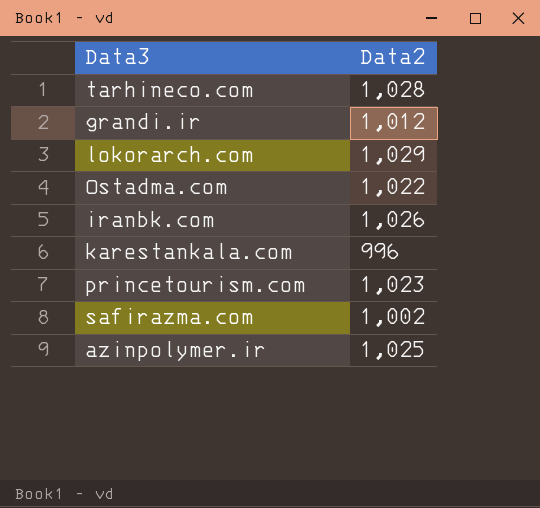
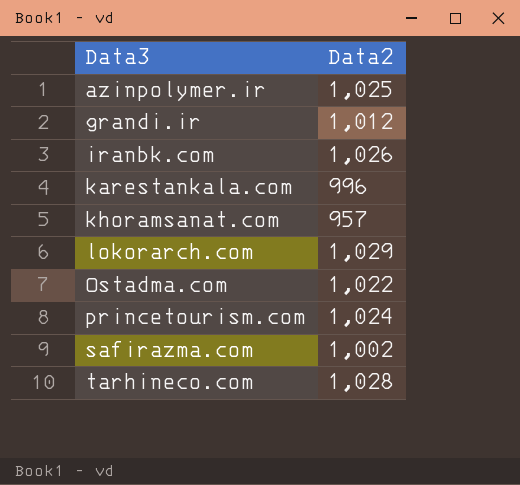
row order: none -> Data3 ascending
row khoramsanat.com: none -> 957
princetourism.com | Data2: 1,023 -> 1,024

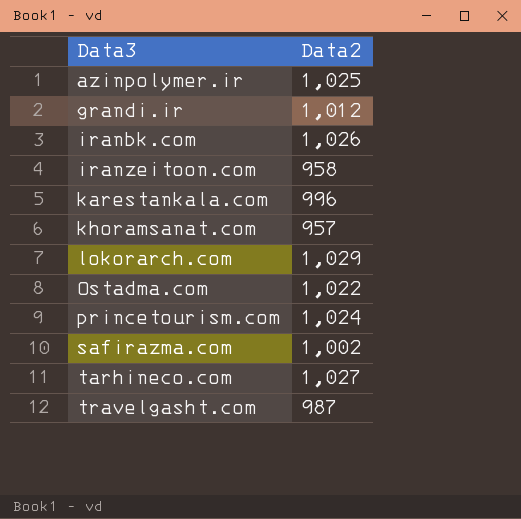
row iranzeitoon.com: none -> 958
tarhineco.com | Data2: 1,028 -> 1,027
row travelgasht.com: none -> 987

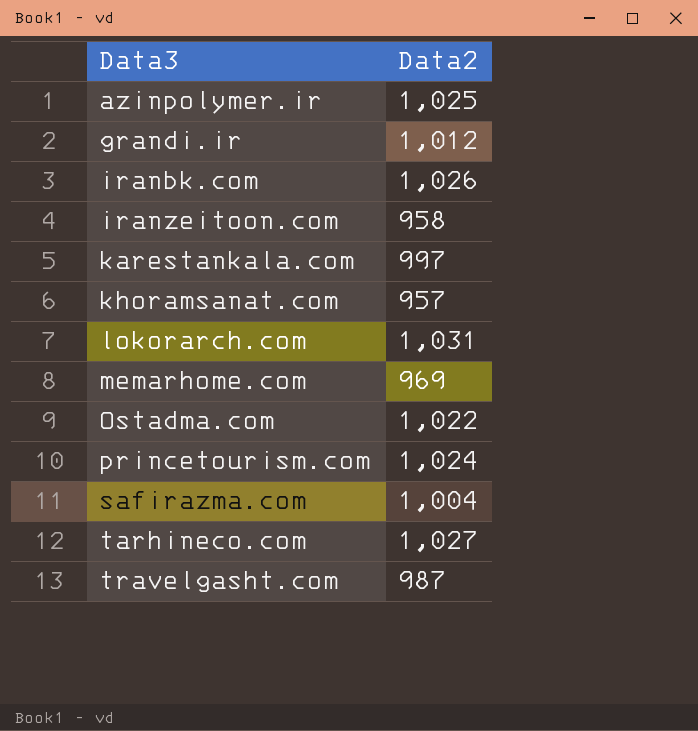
karestankala.com | Data2: 996 -> 997
lokorarch.com | Data2: 1,029 -> 1,031
row memarhome.com: none -> 969
safirazma.com | Data2: 1,002 -> 1,004

